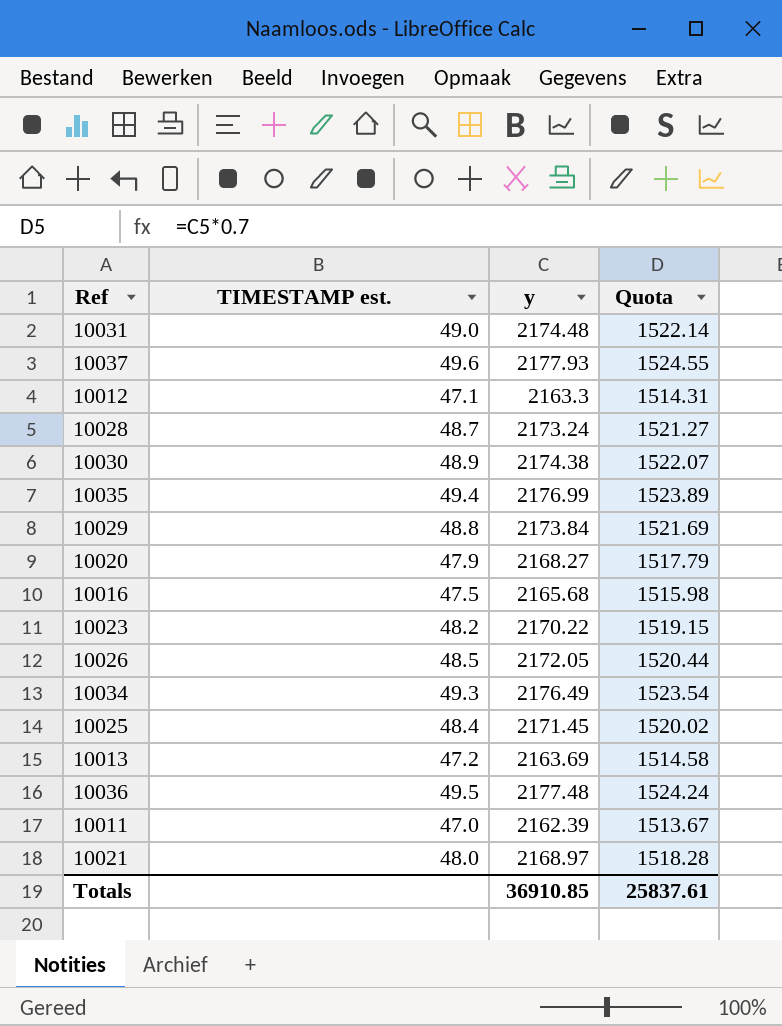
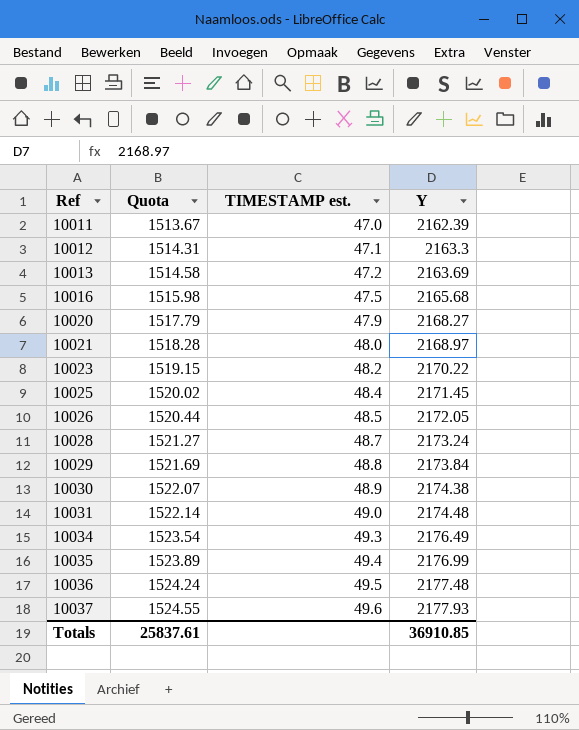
row order: none -> Ref ascending
column Quota | position: 4 -> 2
column name: y -> Y

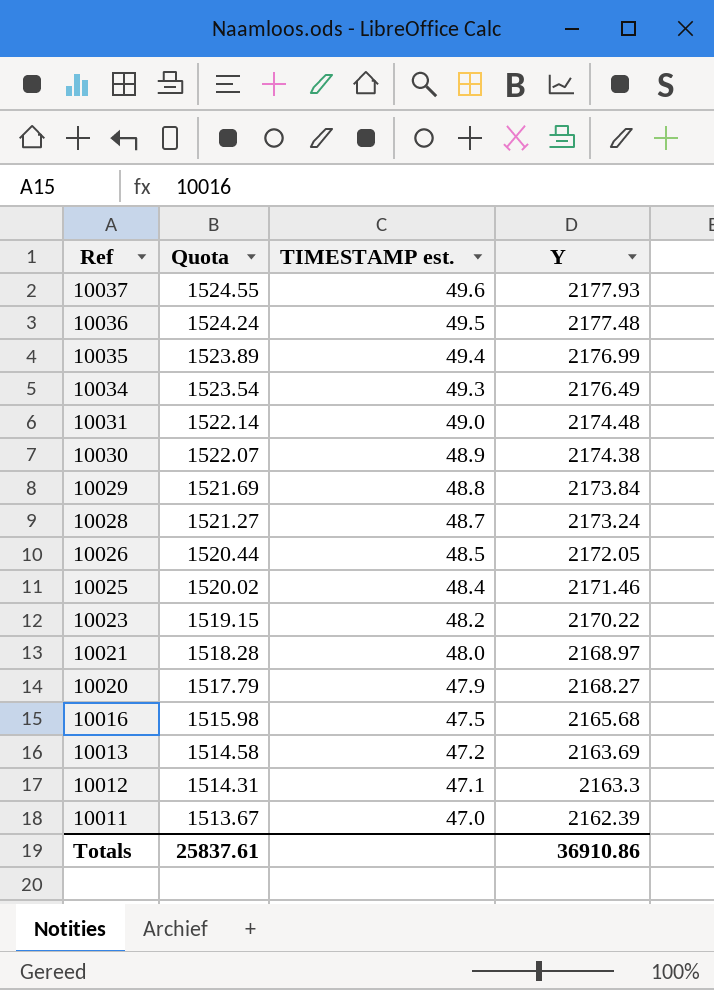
row order: Ref ascending -> Ref descending
10025 | Y: 2171.45 -> 2171.46
Totals | Y: 36910.85 -> 36910.86

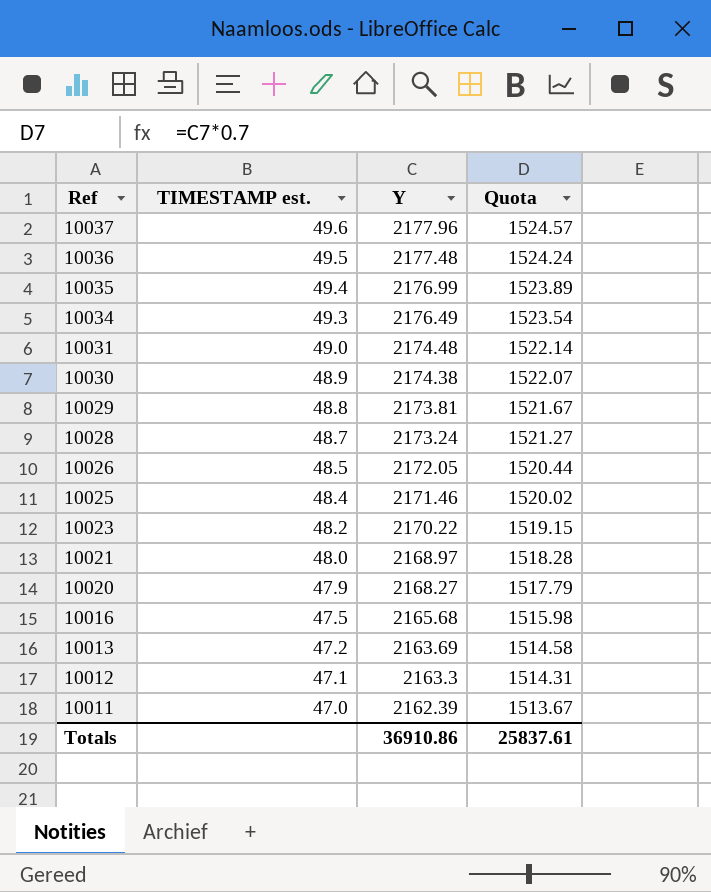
column Quota | position: 2 -> 4
10037 | Y: 2177.93 -> 2177.96
10037 | Quota: 1524.55 -> 1524.57
10029 | Y: 2173.84 -> 2173.81
10029 | Quota: 1521.69 -> 1521.67

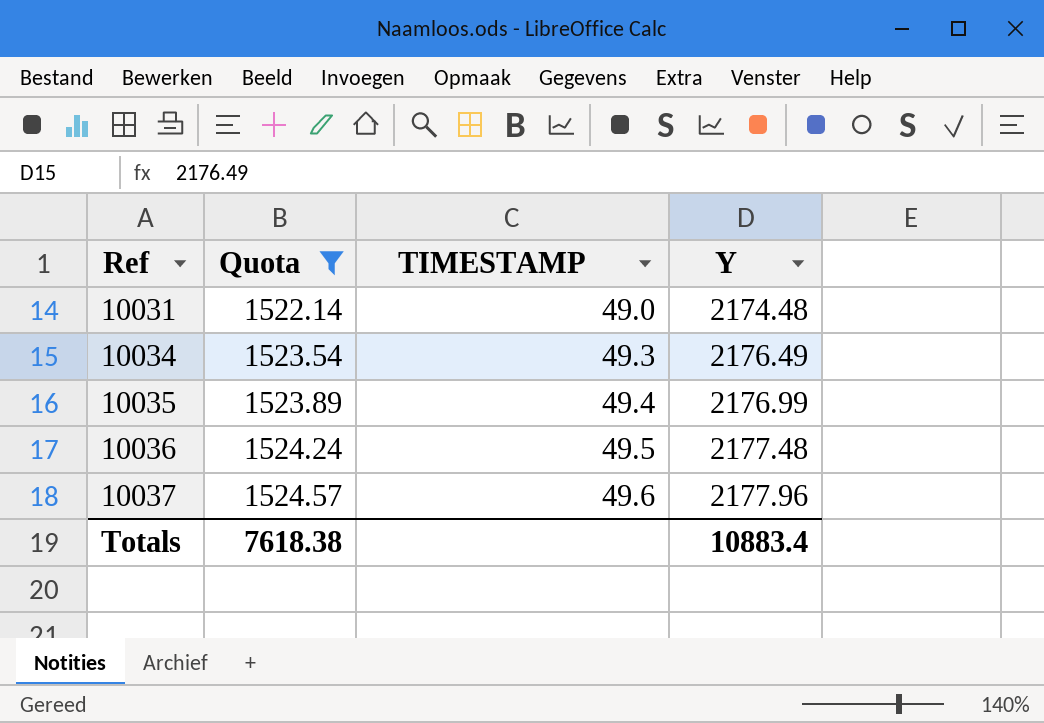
filter: none -> Quota >= 1522.14
row order: Ref descending -> Ref ascending
column Quota | position: 4 -> 2
column name: TIMESTAMP est. -> TIMESTAMP
Totals | Quota: 25837.61 -> 7618.38
Totals | Y: 36910.86 -> 10883.4

